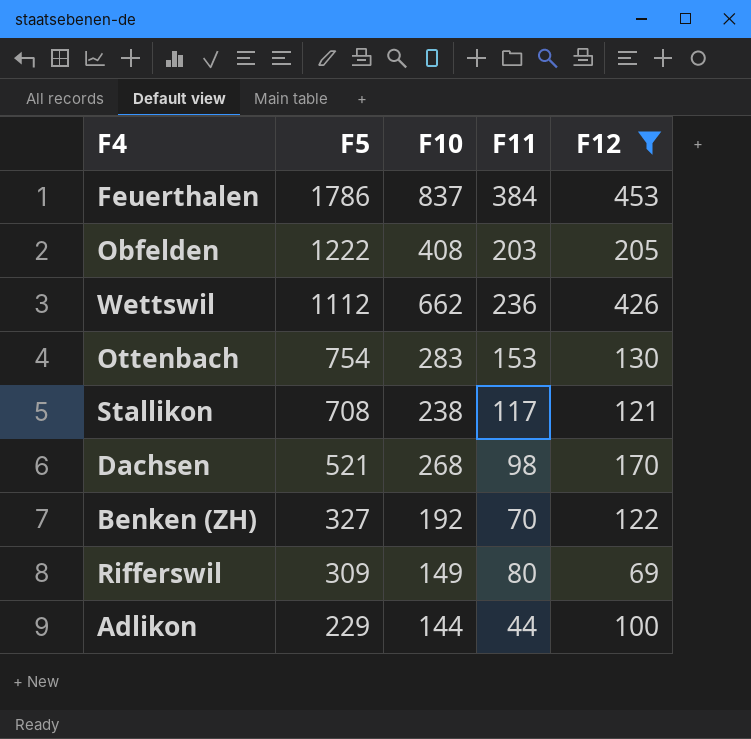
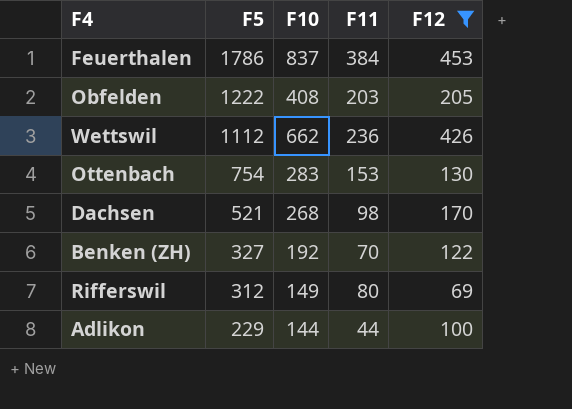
row Stallikon: 708 | 238 | 117 | 121 -> none
Rifferswil | F5: 309 -> 312

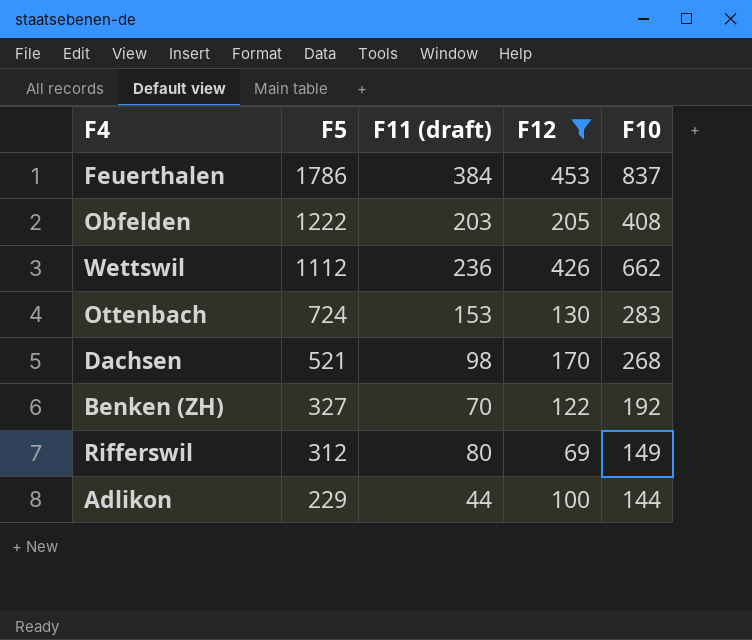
column name: F11 -> F11 (draft)
column F10 | position: 3 -> 5
Ottenbach | F5: 754 -> 724

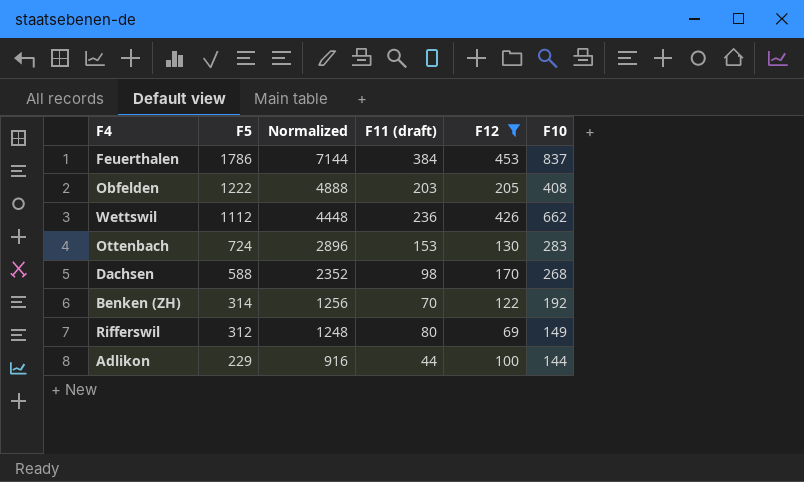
column Normalized | formula: none -> [F5] * 4
Dachsen | F5: 521 -> 588
Benken (ZH) | F5: 327 -> 314

